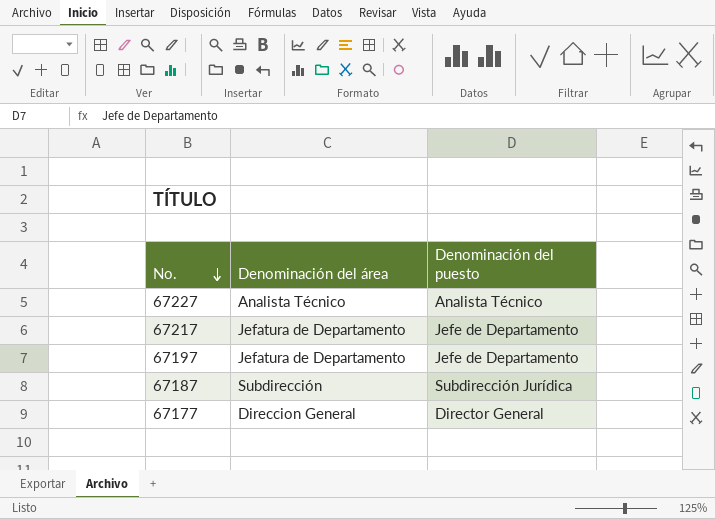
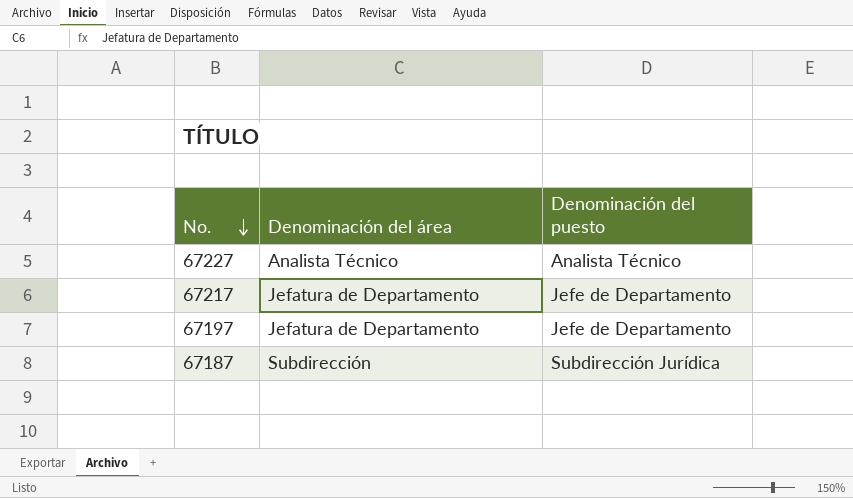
row 67177: Direccion General | Director General -> none

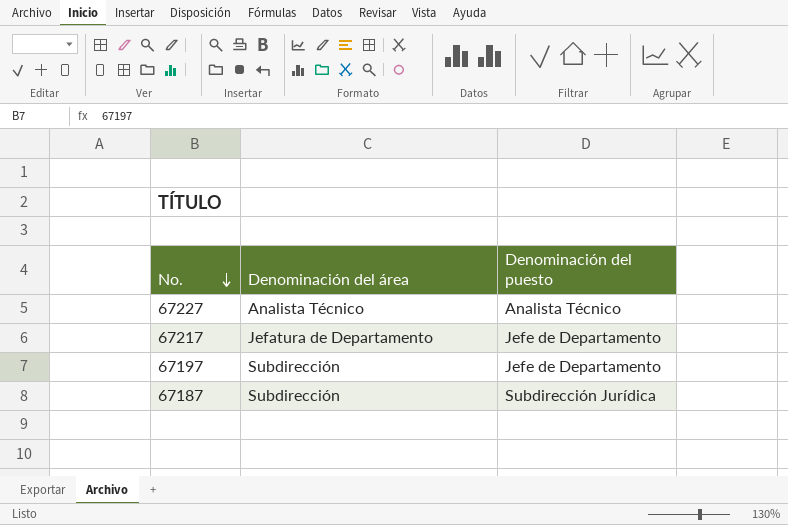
67197 | Denominación del área: Jefatura de Departamento -> Subdirección

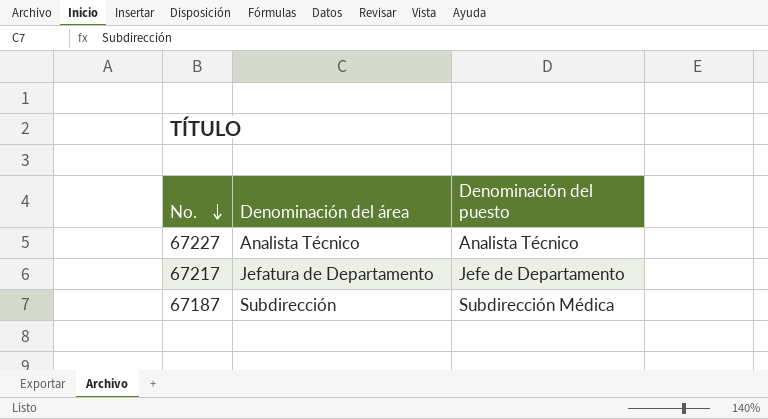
row 67197: Subdirección | Jefe de Departamento -> none
67187 | Denominación del puesto: Subdirección Jurídica -> Subdirección Médica

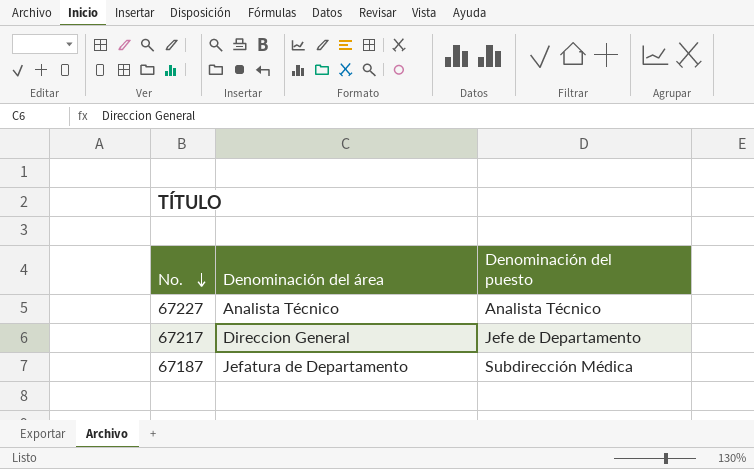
67217 | Denominación del área: Jefatura de Departamento -> Direccion General
67187 | Denominación del área: Subdirección -> Jefatura de Departamento

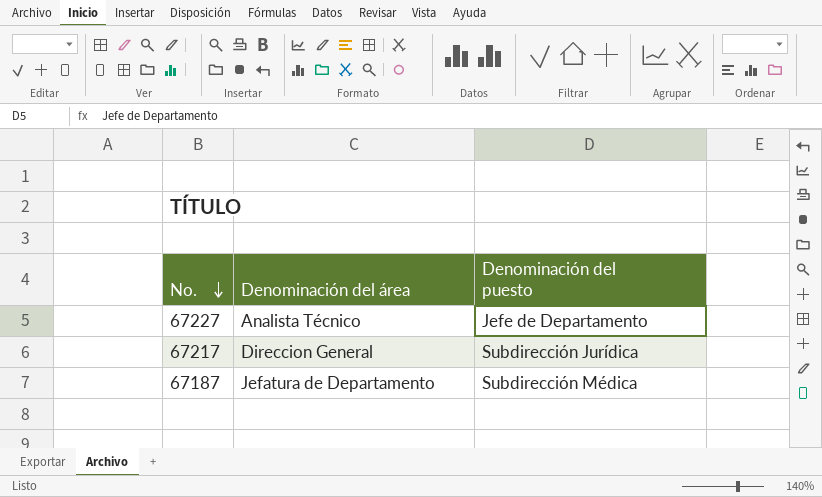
67227 | Denominación del puesto: Analista Técnico -> Jefe de Departamento
67217 | Denominación del puesto: Jefe de Departamento -> Subdirección Jurídica

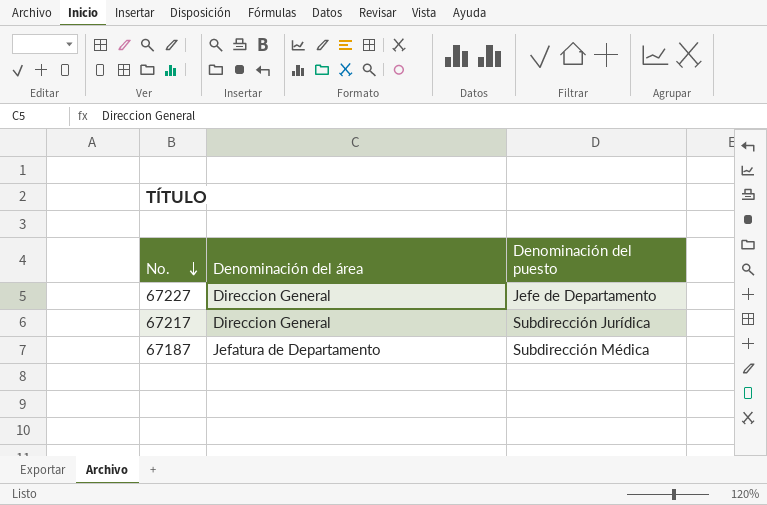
67227 | Denominación del área: Analista Técnico -> Direccion General

